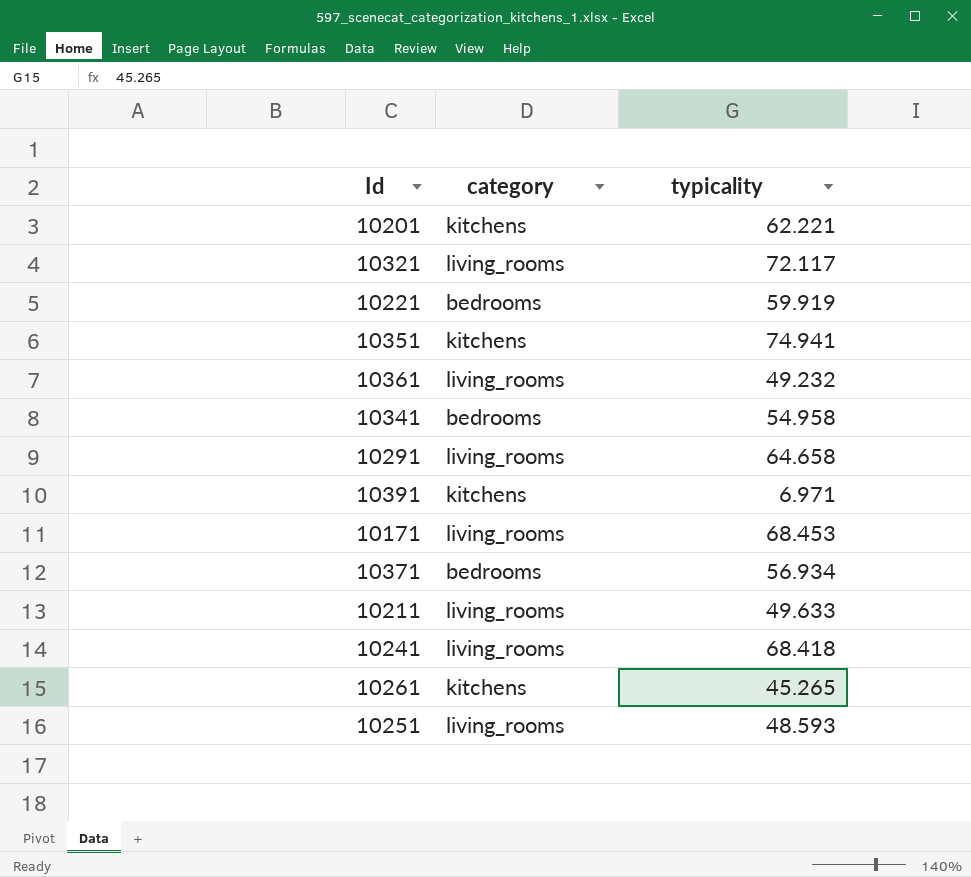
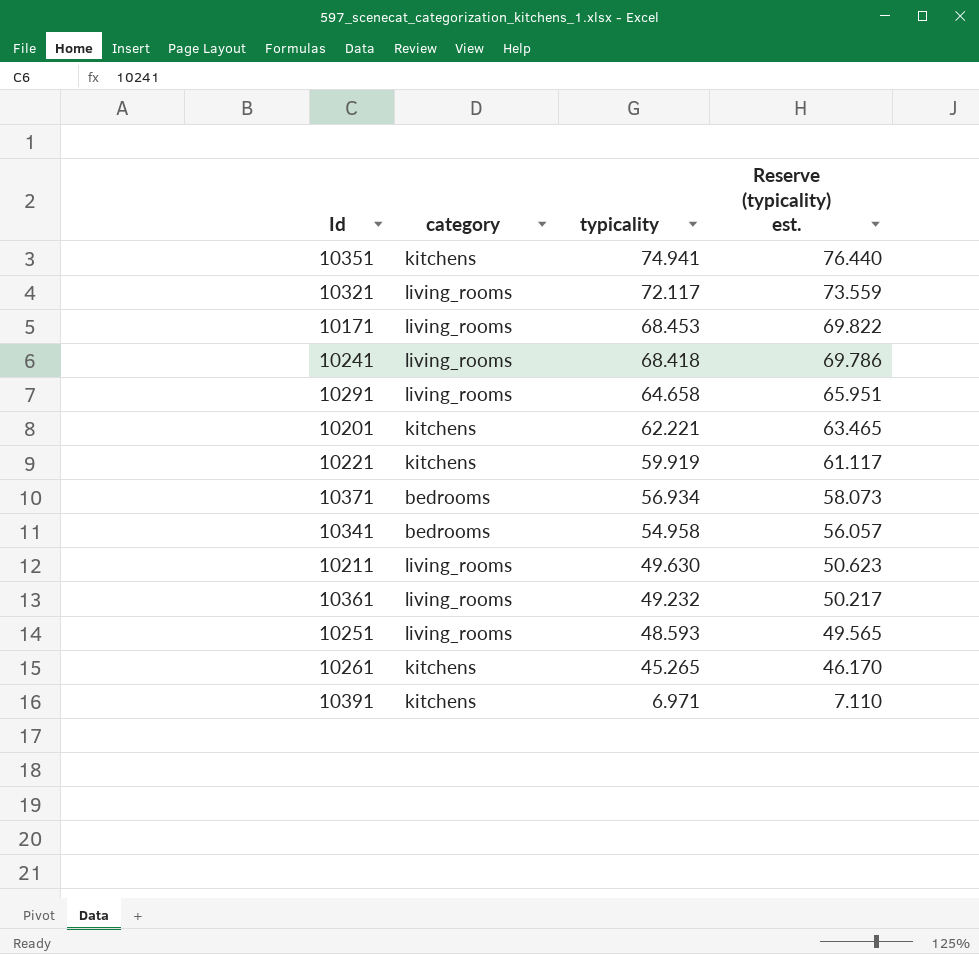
row order: none -> typicality descending
column Reserve (typicality) est. | formula: none -> [typicality] * 1.02
10221 | category: bedrooms -> kitchens
10211 | typicality: 49.633 -> 49.630

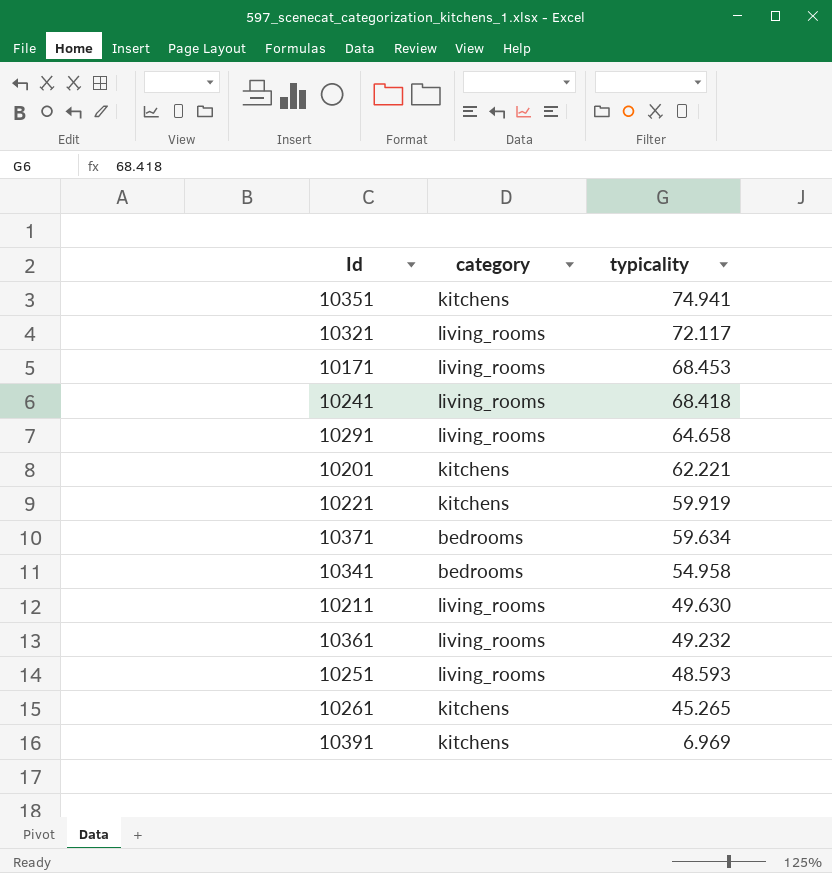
column Reserve (typicality) est. | formula: [typicality] * 1.02 -> none
10371 | typicality: 56.934 -> 59.634
10391 | typicality: 6.971 -> 6.969

